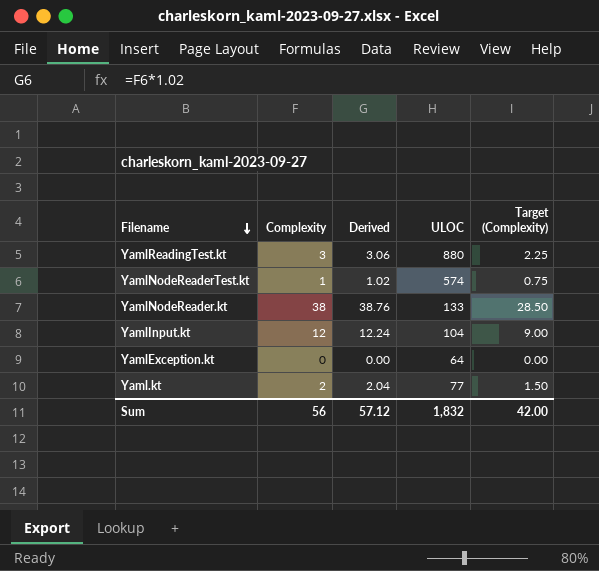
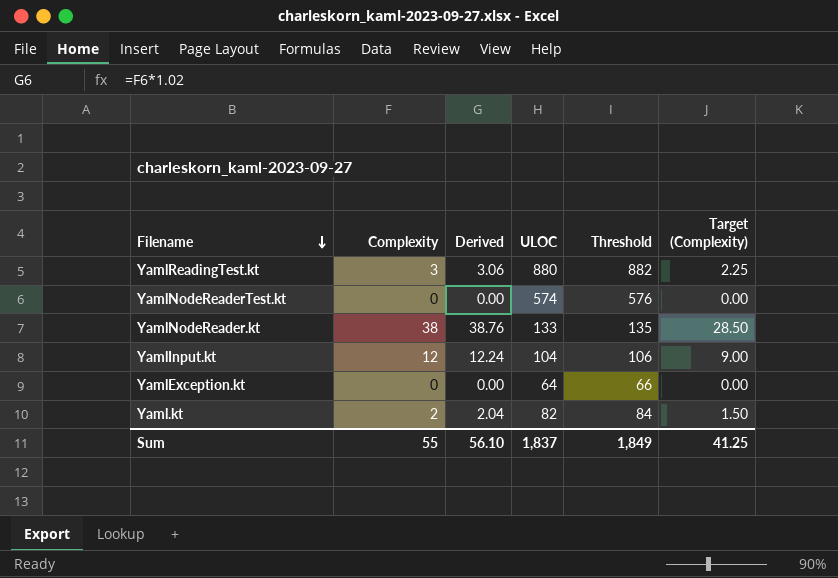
column Threshold | formula: none -> [ULOC] + 2
YamlNodeReaderTest.kt | Complexity: 1 -> 0
YamlNodeReaderTest.kt | Derived: 1.02 -> 0.00
YamlNodeReaderTest.kt | Target (Complexity): 0.75 -> 0.00
Yaml.kt | ULOC: 77 -> 82
Sum | Complexity: 56 -> 55
Sum | Derived: 57.12 -> 56.10
Sum | ULOC: 1,832 -> 1,837
Sum | Target (Complexity): 42.00 -> 41.25

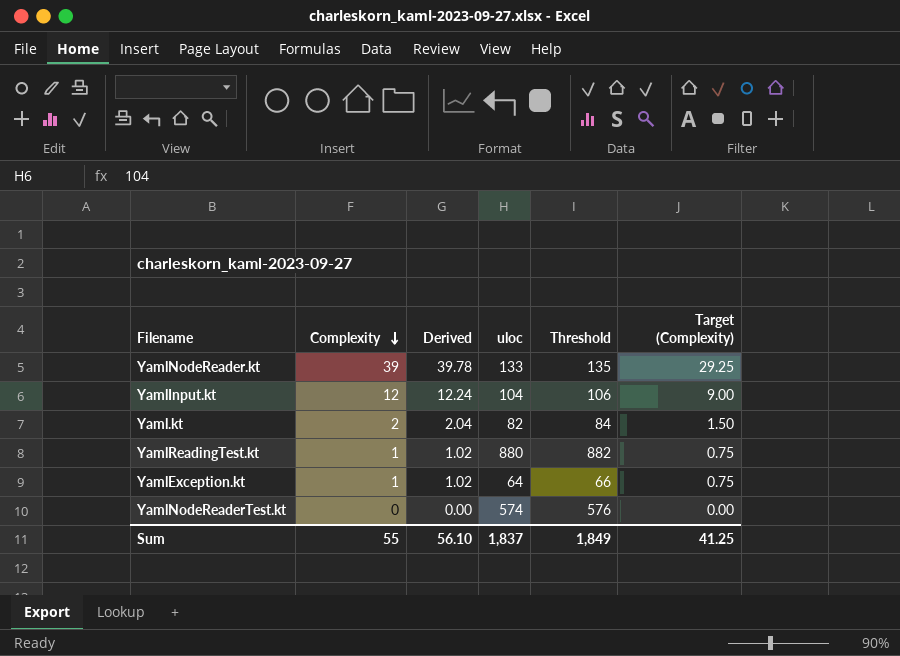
row order: Filename descending -> Complexity descending
column name: ULOC -> uloc
YamlNodeReader.kt | Complexity: 38 -> 39
YamlNodeReader.kt | Derived: 38.76 -> 39.78
YamlNodeReader.kt | Target (Complexity): 28.50 -> 29.25
YamlReadingTest.kt | Complexity: 3 -> 1
YamlReadingTest.kt | Derived: 3.06 -> 1.02
YamlReadingTest.kt | Target (Complexity): 2.25 -> 0.75
YamlException.kt | Complexity: 0 -> 1
YamlException.kt | Derived: 0.00 -> 1.02
YamlException.kt | Target (Complexity): 0.00 -> 0.75

